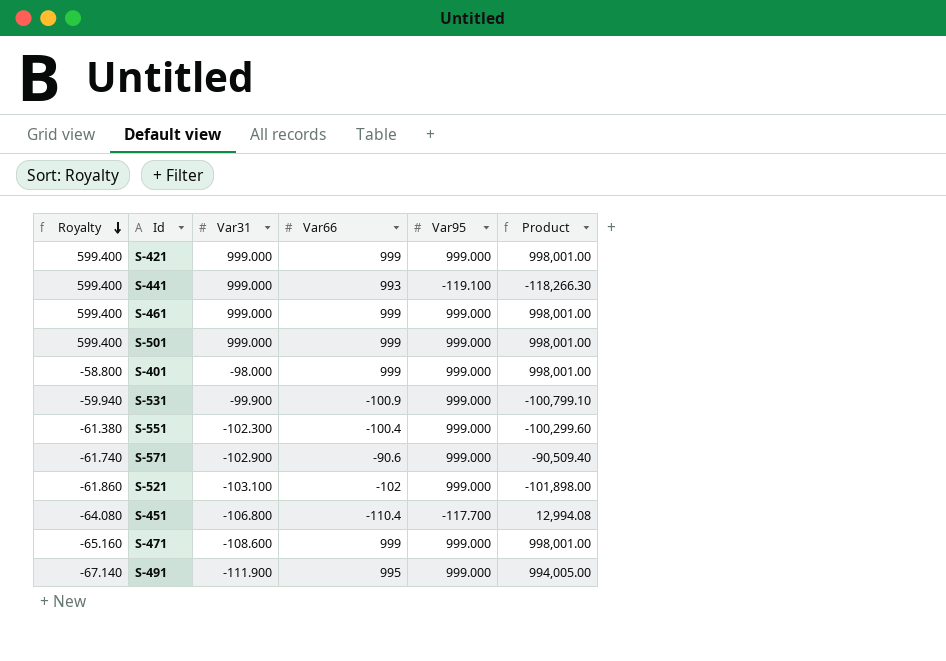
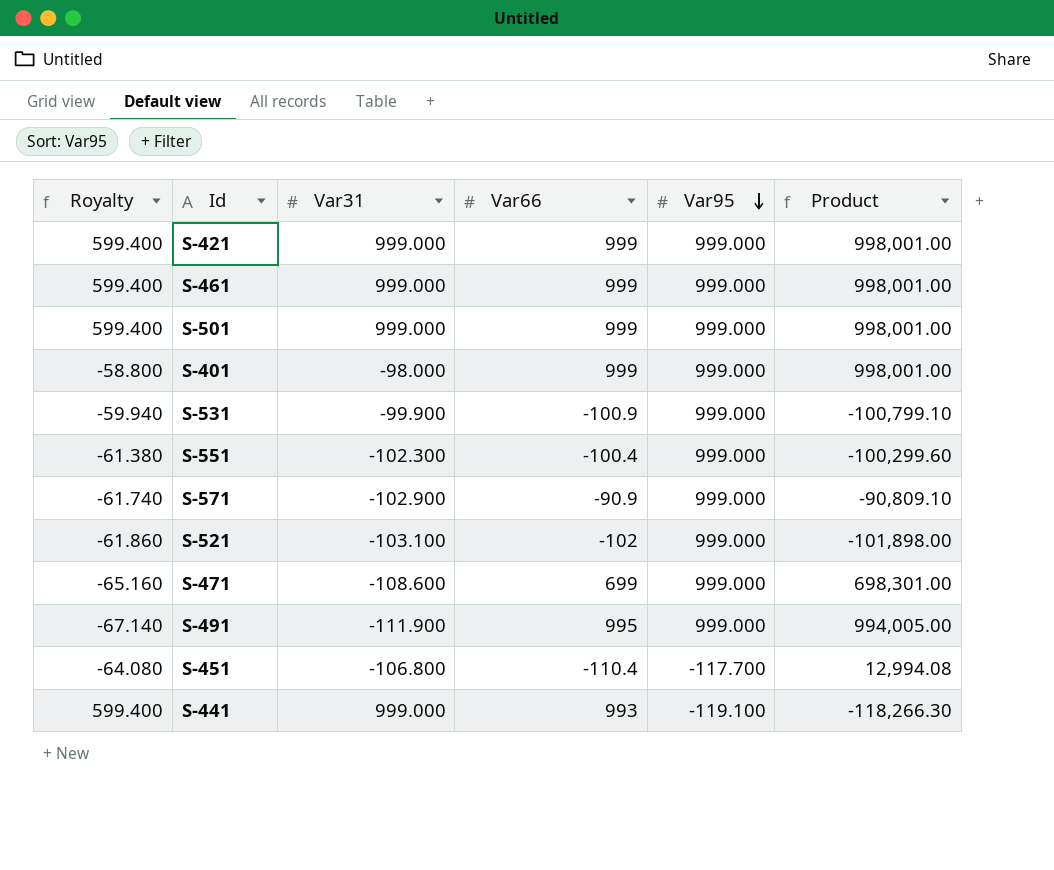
row order: Royalty descending -> Var95 descending
S-571 | Var66: -90.6 -> -90.9
S-571 | Product: -90,509.40 -> -90,809.10
S-471 | Var66: 999 -> 699
S-471 | Product: 998,001.00 -> 698,301.00

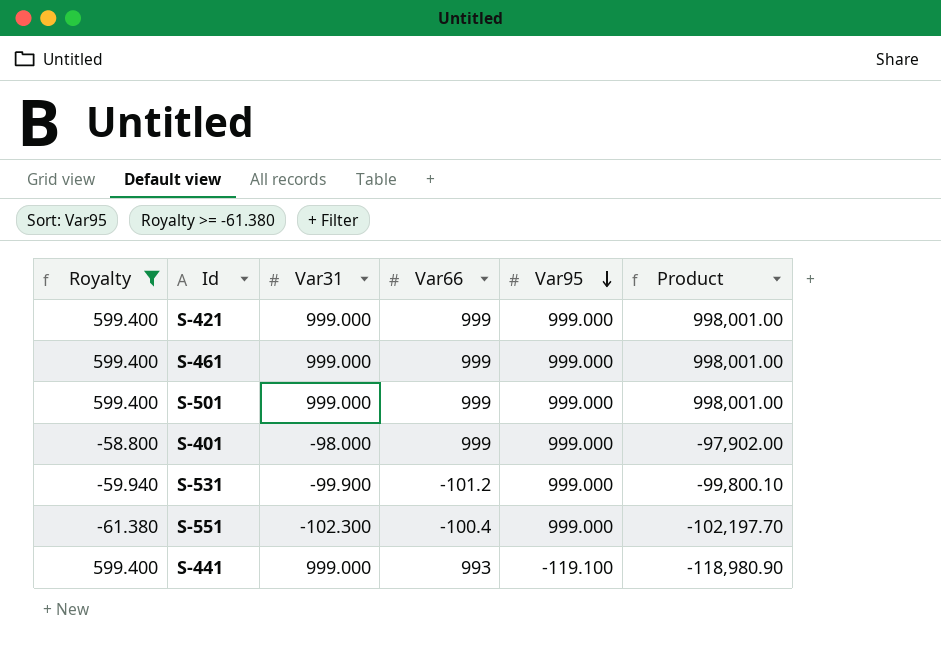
filter: none -> Royalty >= -61.380
column Product | formula: [Var66] * [Var95] -> [Var31] * [Var95]
S-531 | Var66: -100.9 -> -101.2

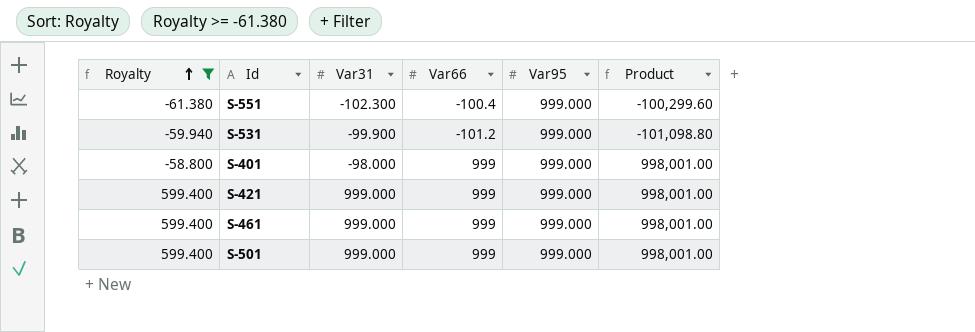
row order: Var95 descending -> Royalty ascending
column Product | formula: [Var31] * [Var95] -> [Var66] * [Var95]
row S-441: 599.400 | 999.000 | 993 | -119.100 | -118,980.90 -> none

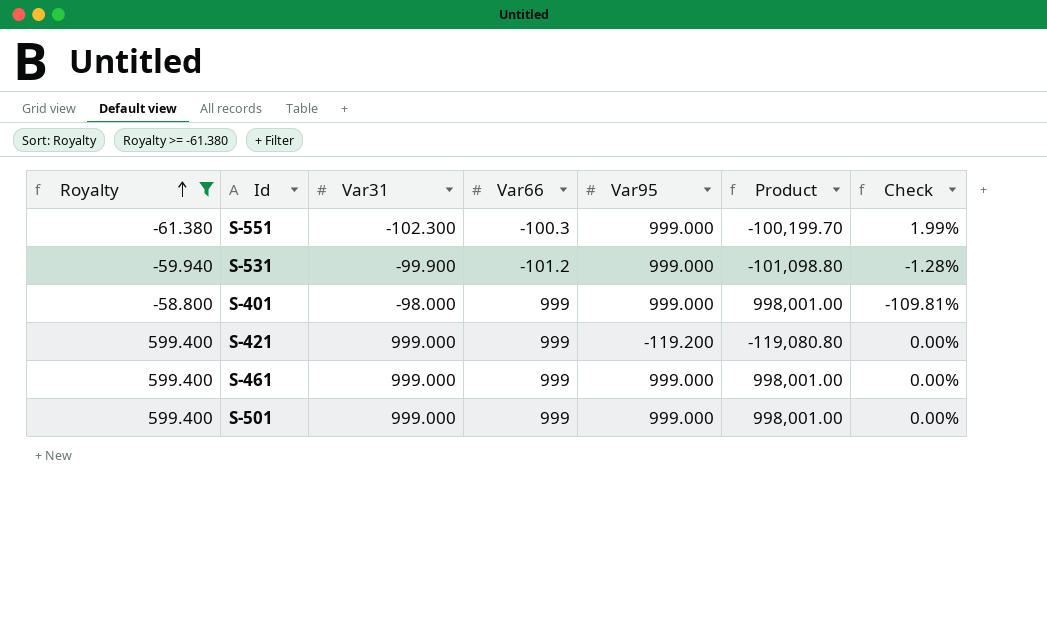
column Check | formula: none -> ([Var31] - [Var66]) / [Var66]
S-551 | Var66: -100.4 -> -100.3
S-551 | Product: -100,299.60 -> -100,199.70
S-421 | Var95: 999.000 -> -119.200
S-421 | Product: 998,001.00 -> -119,080.80

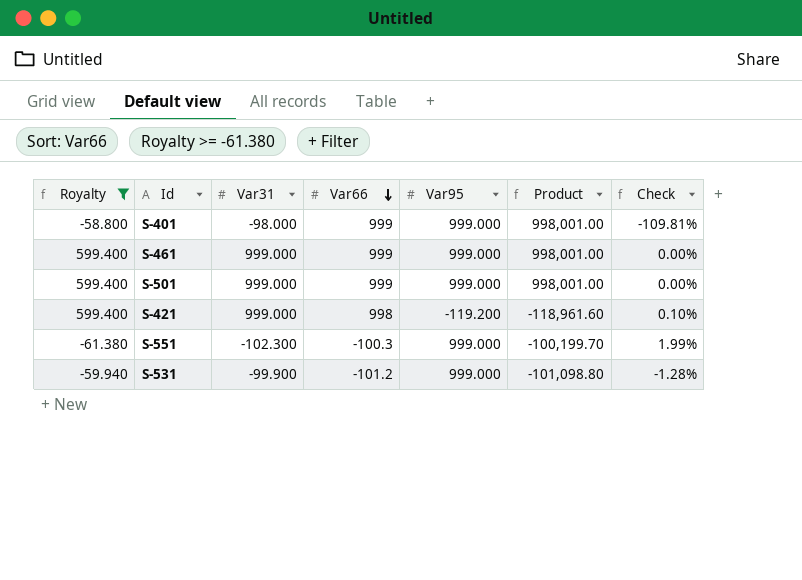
row order: Royalty ascending -> Var66 descending
S-421 | Var66: 999 -> 998
S-421 | Product: -119,080.80 -> -118,961.60
S-421 | Check: 0.00% -> 0.10%

